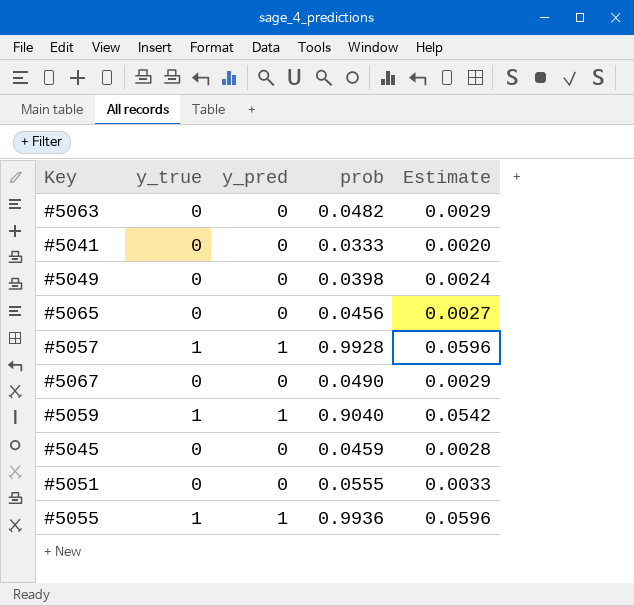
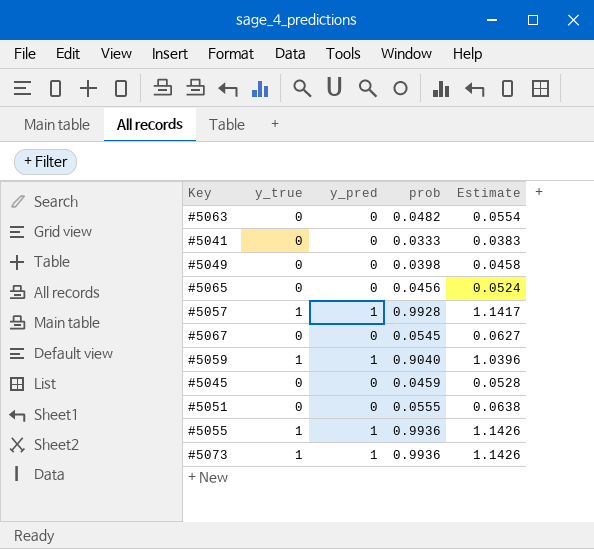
column Estimate | formula: [prob] * 0.06 -> [prob] * 1.15
#5067 | prob: 0.0490 -> 0.0545
row #5073: none -> 1 | 1 | 0.9936 | 1.1426

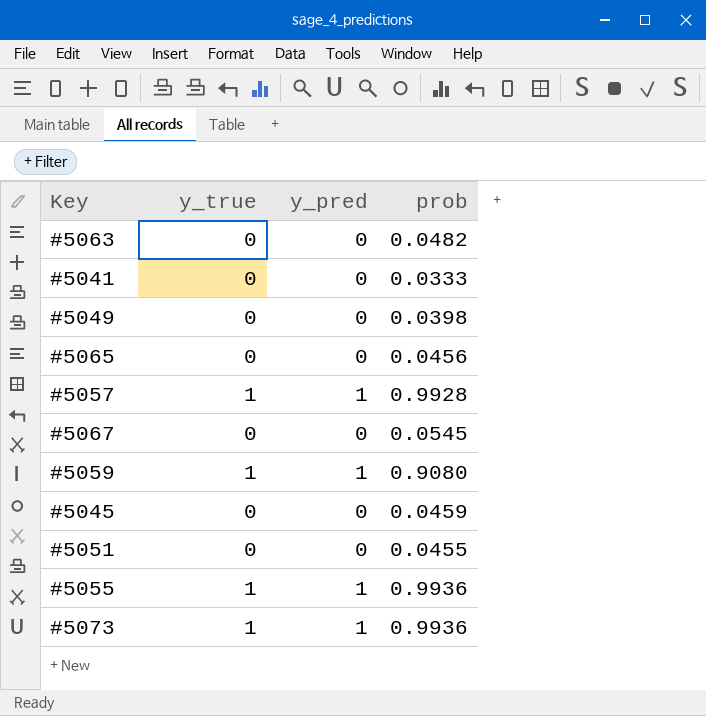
column Estimate | formula: [prob] * 1.15 -> none
#5059 | prob: 0.9040 -> 0.9080
#5051 | prob: 0.0555 -> 0.0455

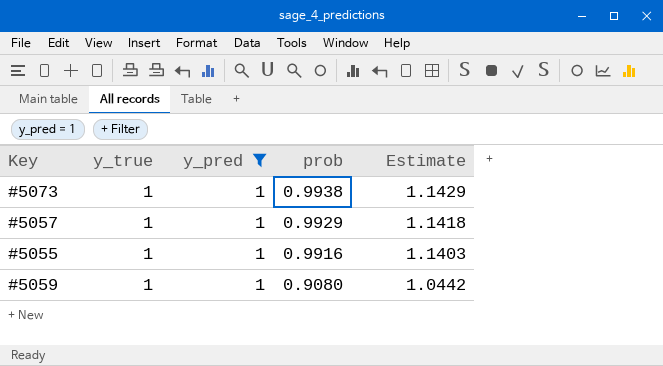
filter: none -> y_pred = 1
row order: none -> prob descending
column Estimate | formula: none -> [prob] * 1.15
#5073 | prob: 0.9936 -> 0.9938
#5057 | prob: 0.9928 -> 0.9929
#5055 | prob: 0.9936 -> 0.9916

